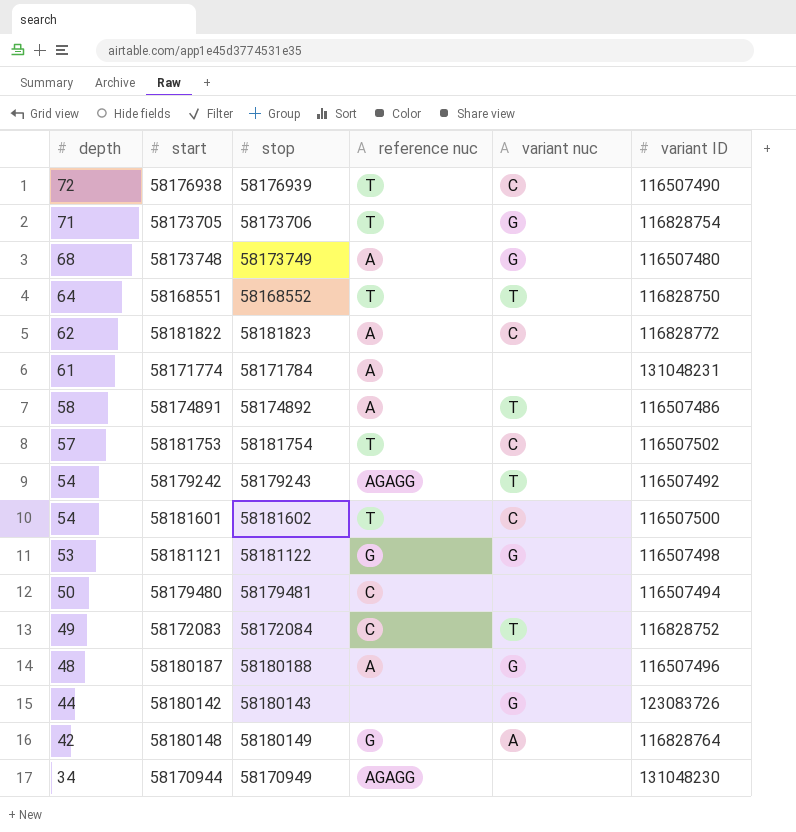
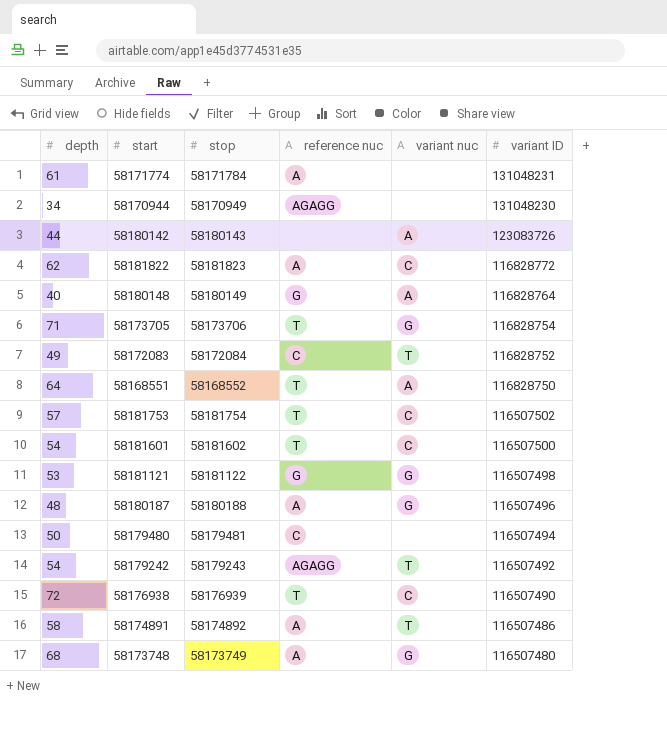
row order: depth descending -> variant ID descending
58180142 | variant nuc: G -> A
58180148 | depth: 42 -> 40
58168551 | variant nuc: T -> A

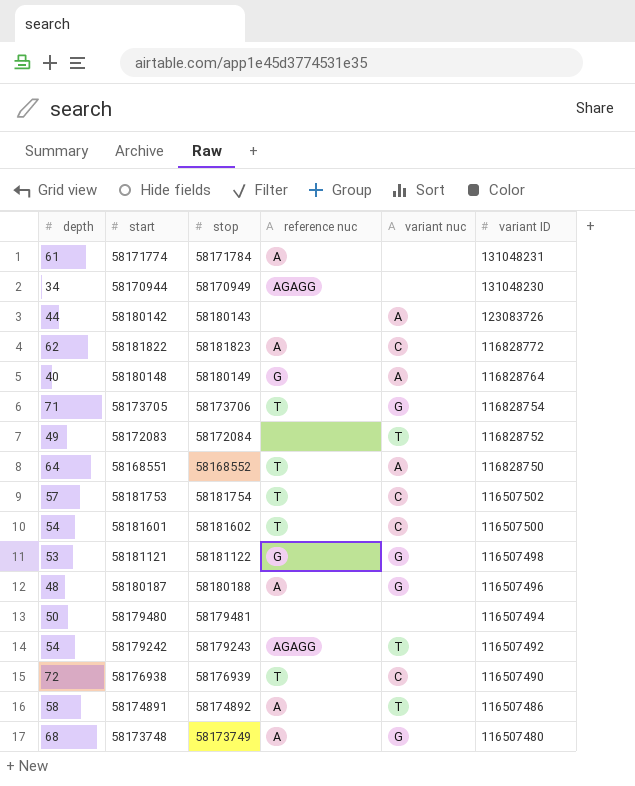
58172083 | reference nuc: C -> none
58179480 | reference nuc: C -> none

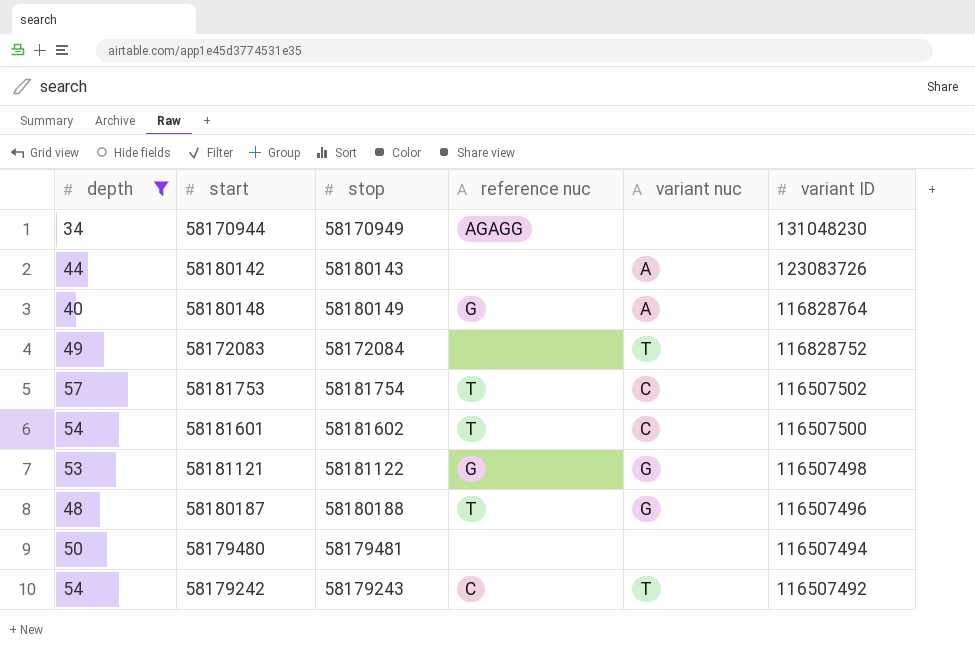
filter: none -> depth <= 57
58180187 | reference nuc: A -> T
58179242 | reference nuc: AGAGG -> C

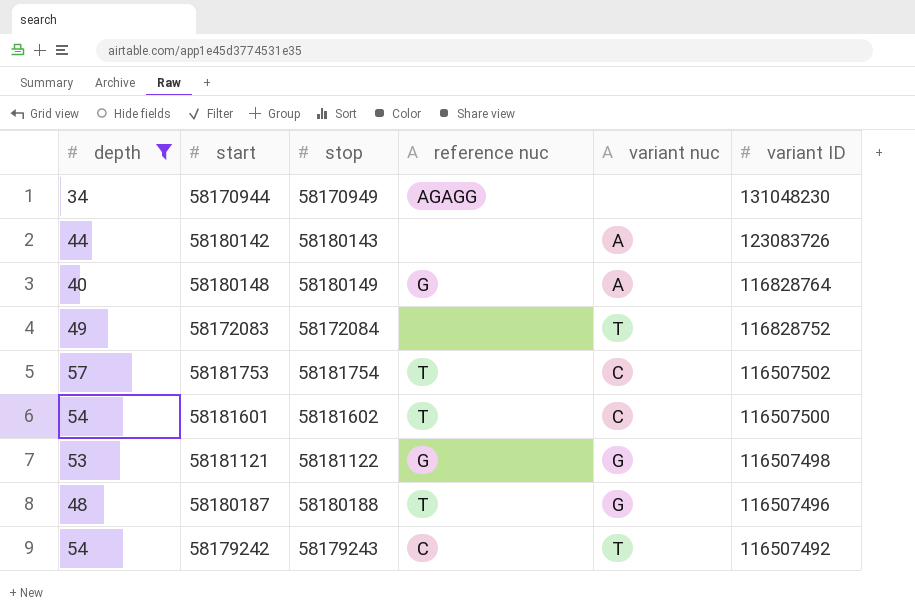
row 58179480: 50 | 58179481 | none | none | 116507494 -> none

